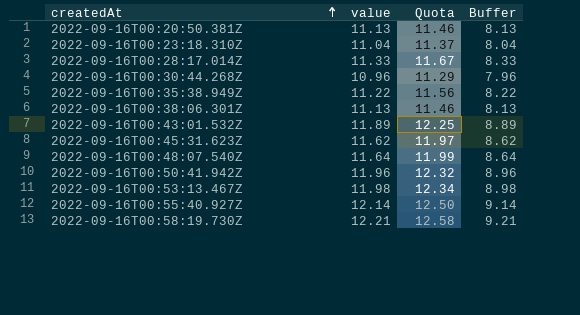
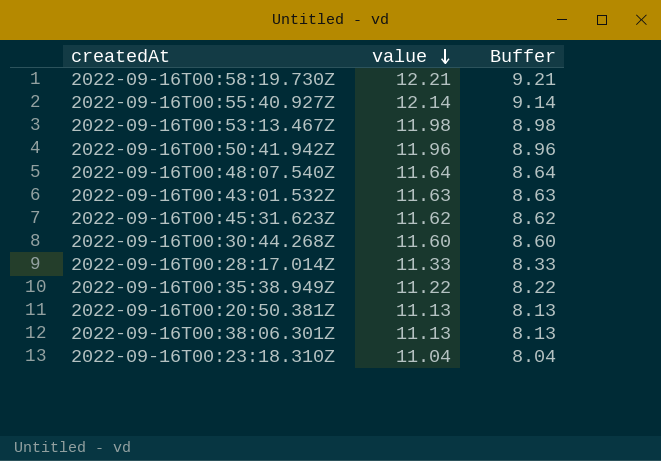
row order: createdAt ascending -> value descending
column Quota | formula: [value] * 1.03 -> none
2022-09-16T00:43:01.532Z | value: 11.89 -> 11.63
2022-09-16T00:43:01.532Z | Buffer: 8.89 -> 8.63
2022-09-16T00:30:44.268Z | value: 10.96 -> 11.60
2022-09-16T00:30:44.268Z | Buffer: 7.96 -> 8.60

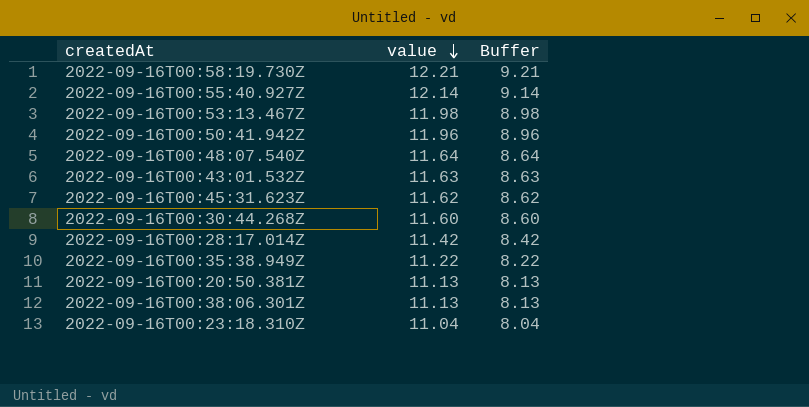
2022-09-16T00:28:17.014Z | value: 11.33 -> 11.42
2022-09-16T00:28:17.014Z | Buffer: 8.33 -> 8.42

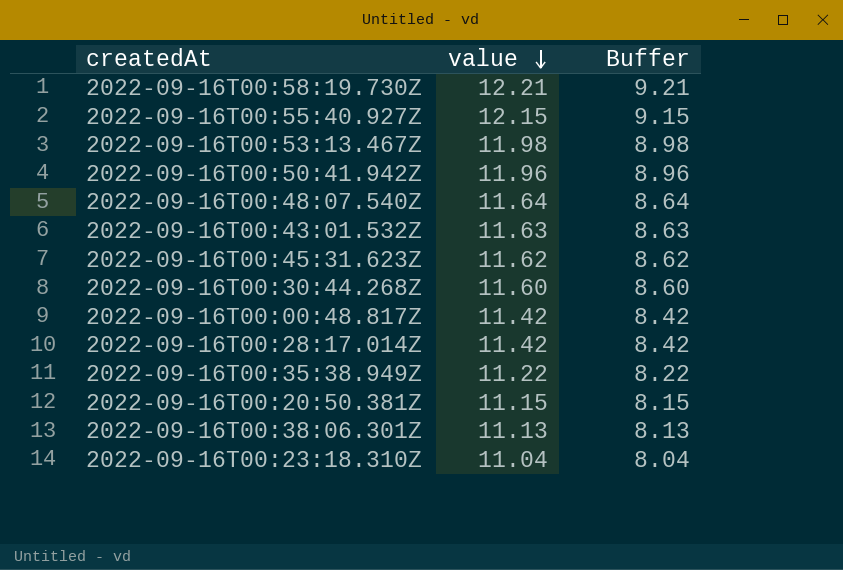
2022-09-16T00:55:40.927Z | value: 12.14 -> 12.15
2022-09-16T00:55:40.927Z | Buffer: 9.14 -> 9.15
row 2022-09-16T00:00:48.817Z: none -> 11.42 | 8.42
2022-09-16T00:20:50.381Z | value: 11.13 -> 11.15
2022-09-16T00:20:50.381Z | Buffer: 8.13 -> 8.15

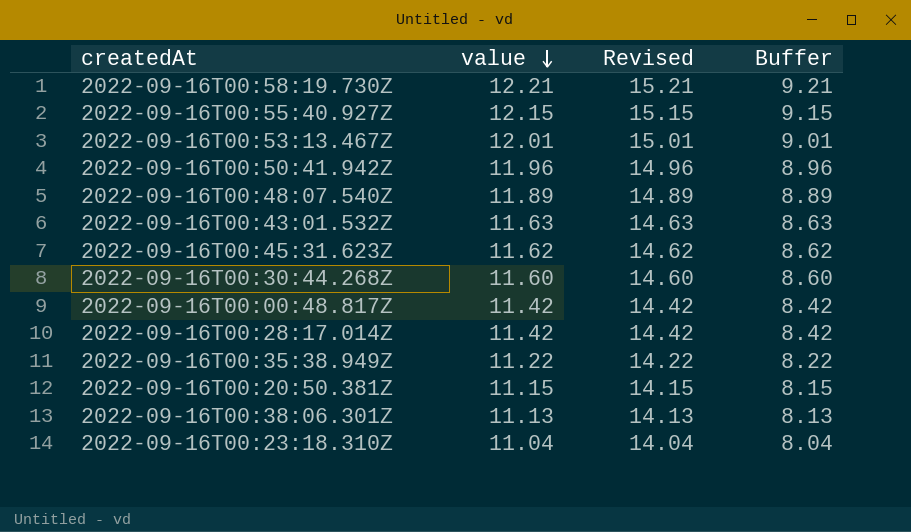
column Revised | formula: none -> [value] + 3
2022-09-16T00:53:13.467Z | value: 11.98 -> 12.01
2022-09-16T00:53:13.467Z | Buffer: 8.98 -> 9.01
2022-09-16T00:48:07.540Z | value: 11.64 -> 11.89
2022-09-16T00:48:07.540Z | Buffer: 8.64 -> 8.89

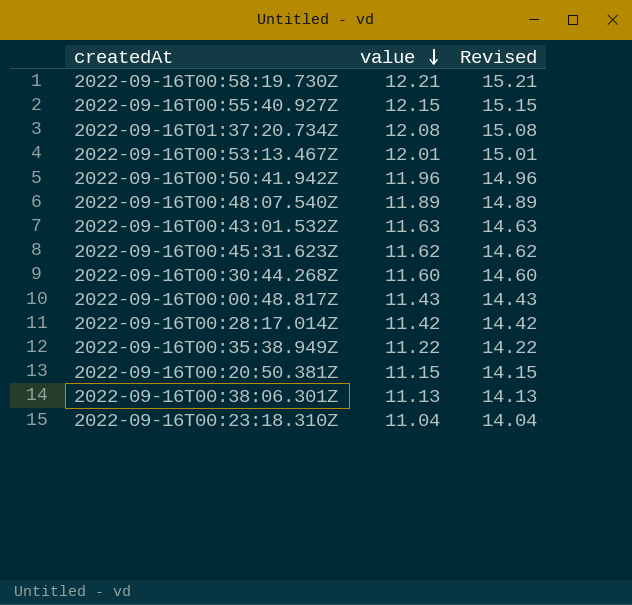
column Buffer | formula: [value] - 3 -> none
row 2022-09-16T01:37:20.734Z: none -> 12.08 | 15.08
2022-09-16T00:00:48.817Z | value: 11.42 -> 11.43
2022-09-16T00:00:48.817Z | Revised: 14.42 -> 14.43

